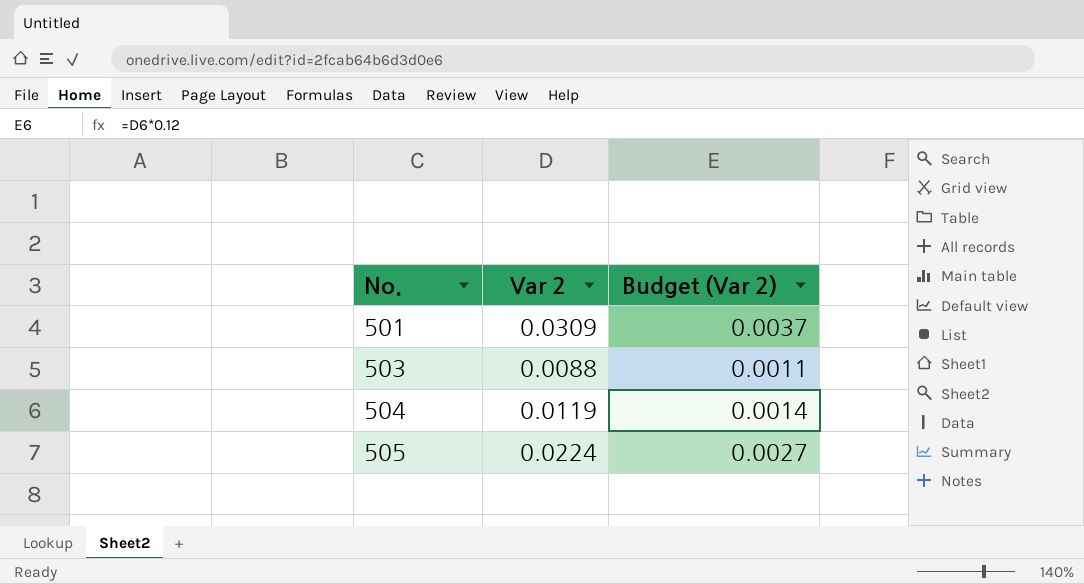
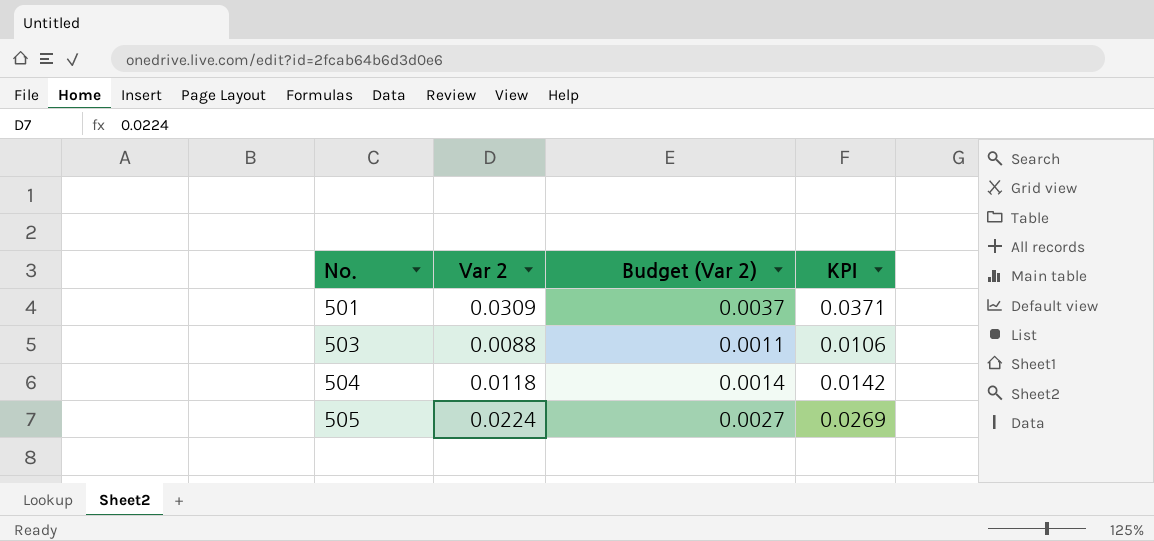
column KPI | formula: none -> [Var 2] * 1.2
504 | Var 2: 0.0119 -> 0.0118

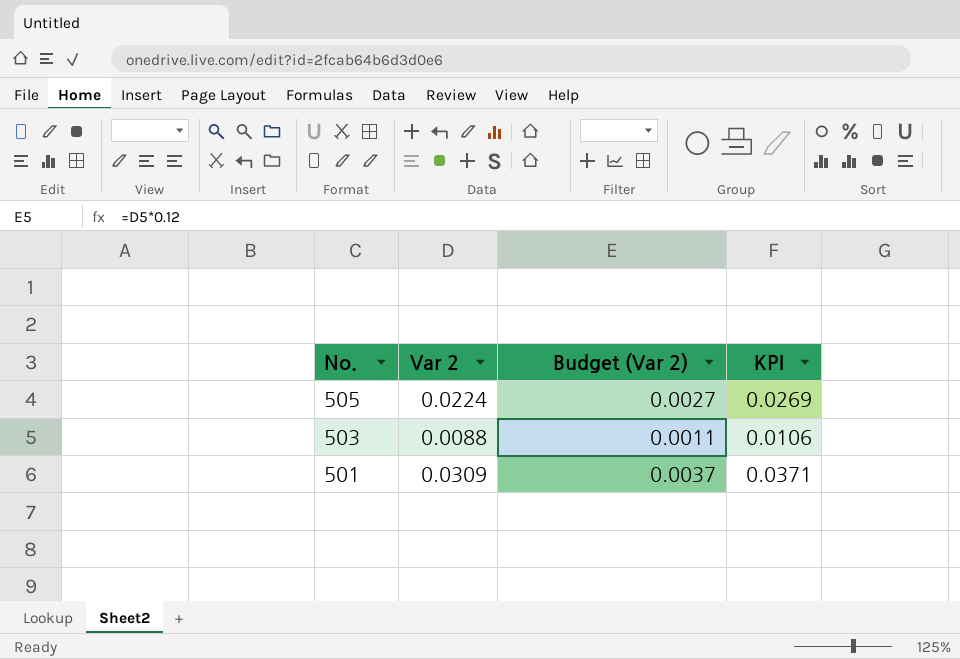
row order: No. ascending -> No. descending
row 504: 0.0118 | 0.0014 | 0.0142 -> none

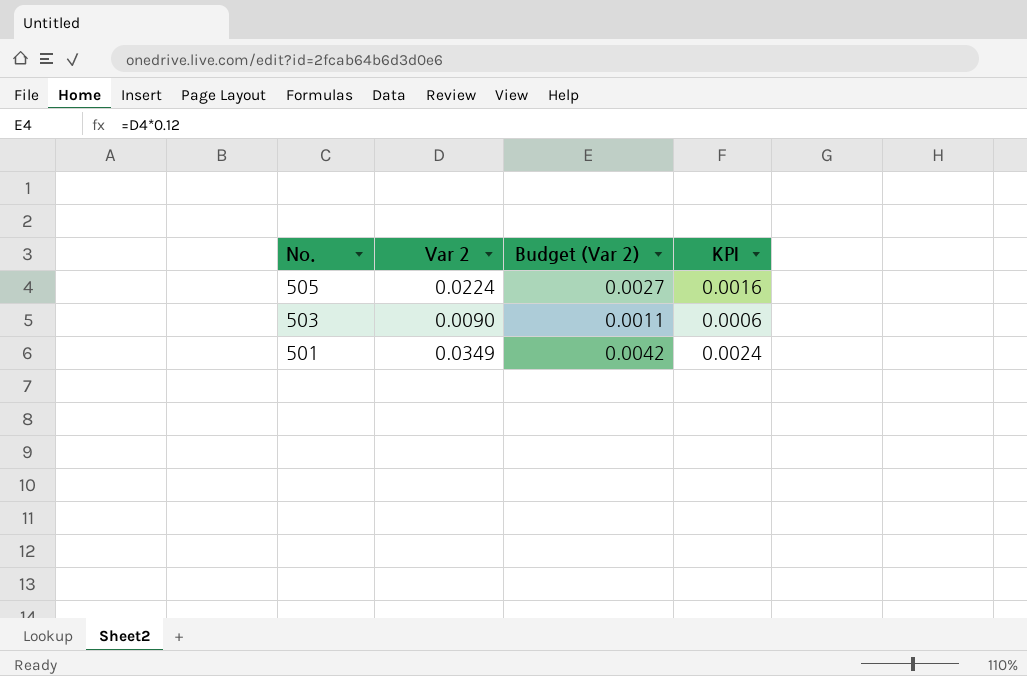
column KPI | formula: [Var 2] * 1.2 -> [Var 2] * 0.07
503 | Var 2: 0.0088 -> 0.0090
501 | Var 2: 0.0309 -> 0.0349
501 | Budget (Var 2): 0.0037 -> 0.0042

